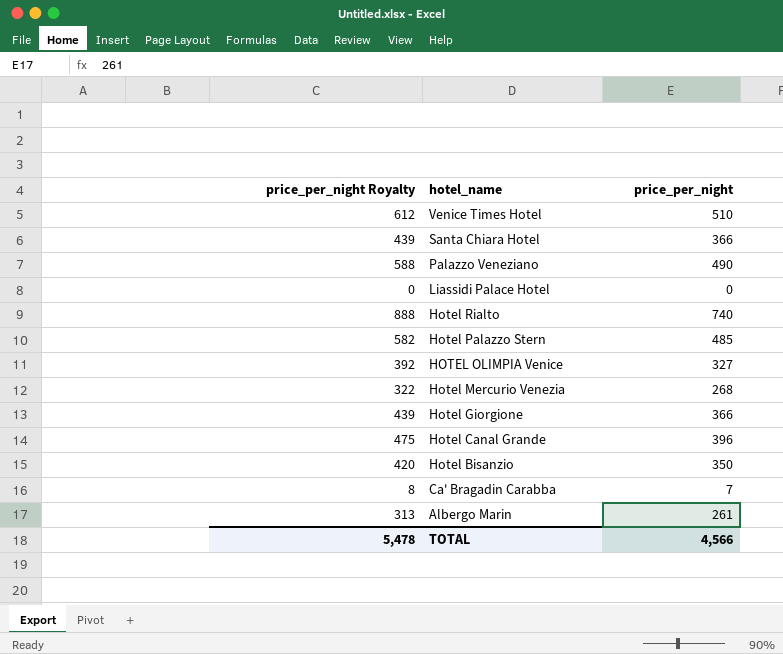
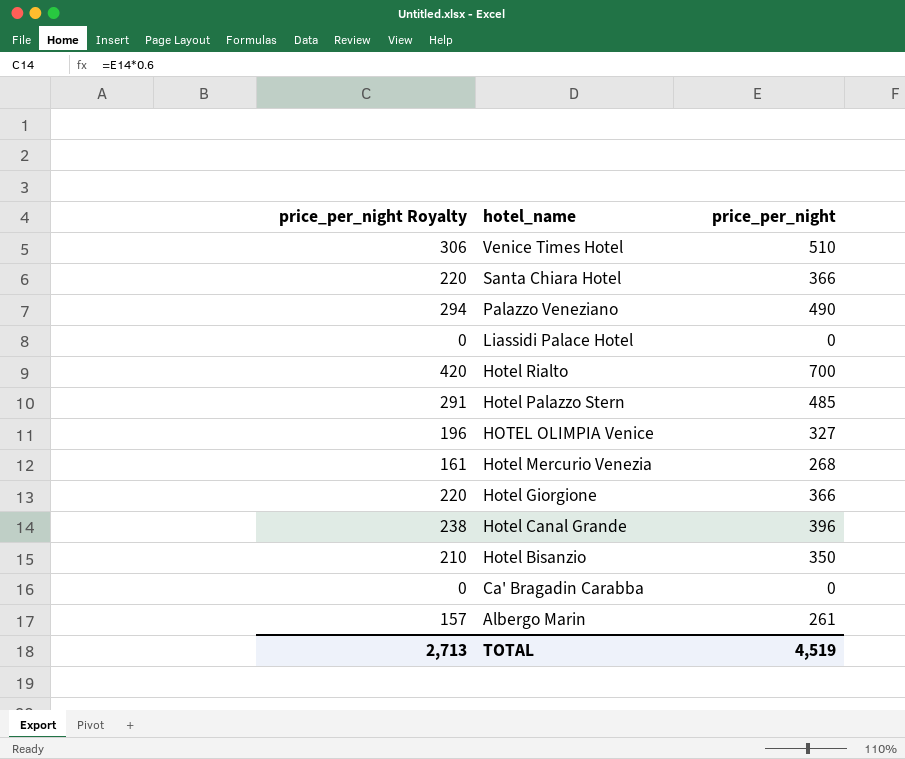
column price_per_night Royalty | formula: [price_per_night] * 1.2 -> [price_per_night] * 0.6
Hotel Rialto | price_per_night: 740 -> 700
Ca' Bragadin Carabba | price_per_night: 7 -> 0
TOTAL | price_per_night Royalty: 5,478 -> 2,713
TOTAL | price_per_night: 4,566 -> 4,519

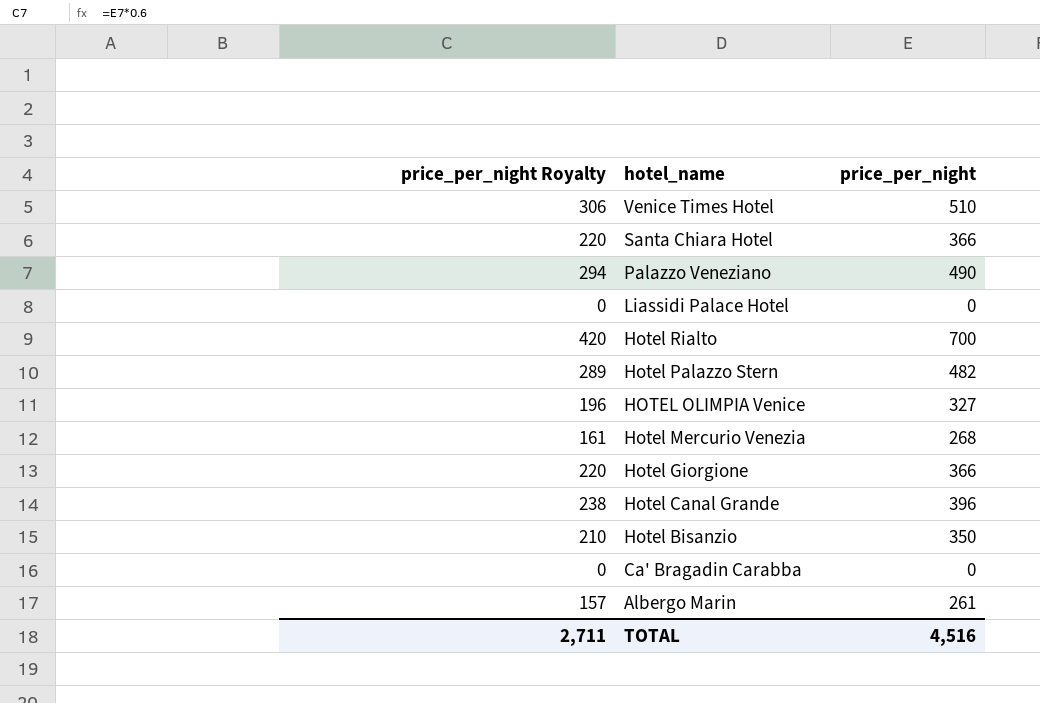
Hotel Palazzo Stern | price_per_night Royalty: 291 -> 289
Hotel Palazzo Stern | price_per_night: 485 -> 482
TOTAL | price_per_night Royalty: 2,713 -> 2,711
TOTAL | price_per_night: 4,519 -> 4,516

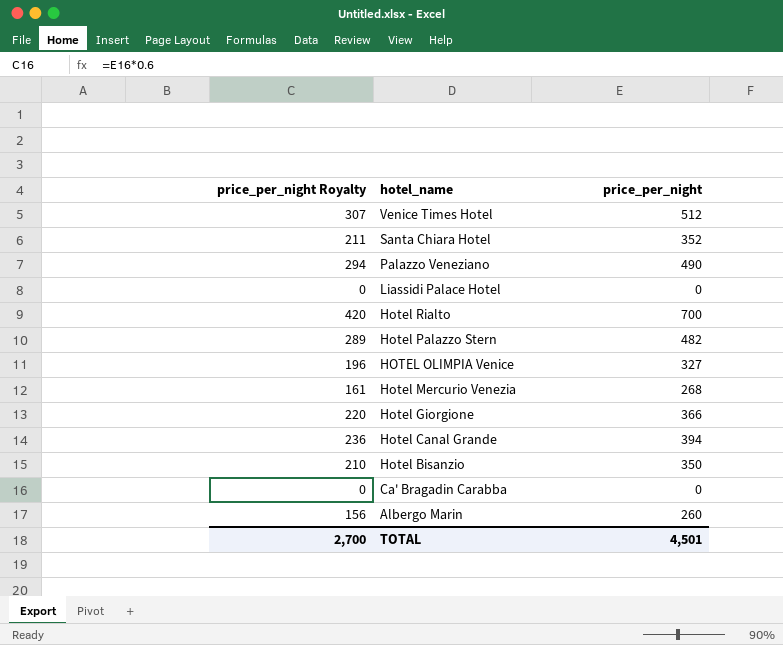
Venice Times Hotel | price_per_night Royalty: 306 -> 307
Venice Times Hotel | price_per_night: 510 -> 512
Santa Chiara Hotel | price_per_night Royalty: 220 -> 211
Santa Chiara Hotel | price_per_night: 366 -> 352
Hotel Canal Grande | price_per_night Royalty: 238 -> 236
Hotel Canal Grande | price_per_night: 396 -> 394
Albergo Marin | price_per_night Royalty: 157 -> 156
Albergo Marin | price_per_night: 261 -> 260
TOTAL | price_per_night Royalty: 2,711 -> 2,700
TOTAL | price_per_night: 4,516 -> 4,501

